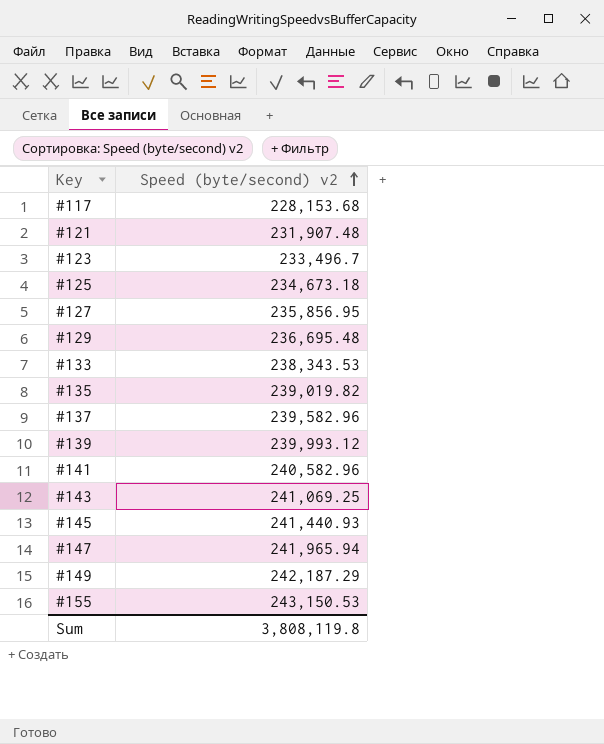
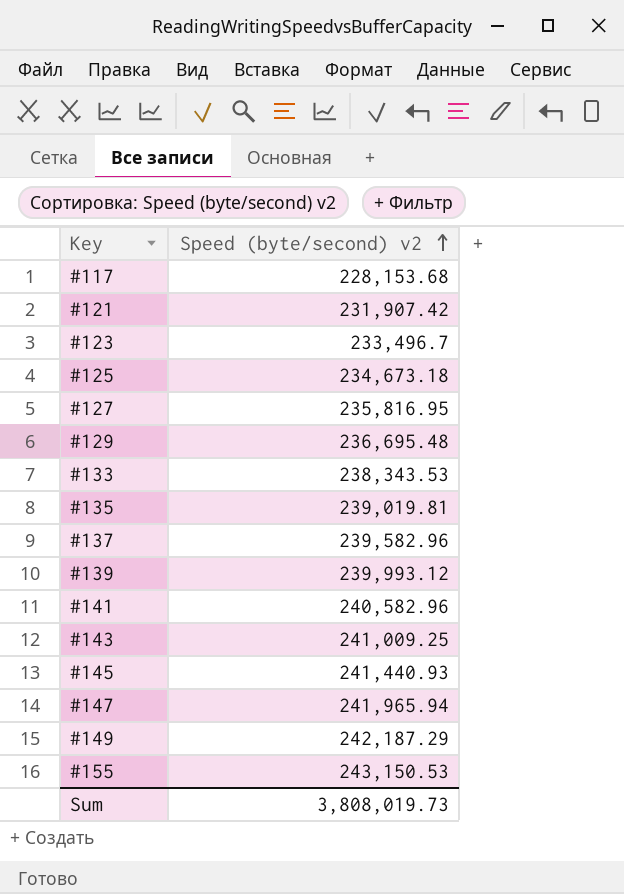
#121 | Speed (byte/second) v2: 231,907.48 -> 231,907.42
#127 | Speed (byte/second) v2: 235,856.95 -> 235,816.95
#135 | Speed (byte/second) v2: 239,019.82 -> 239,019.81
#143 | Speed (byte/second) v2: 241,069.25 -> 241,009.25
Sum | Speed (byte/second) v2: 3,808,119.8 -> 3,808,019.73

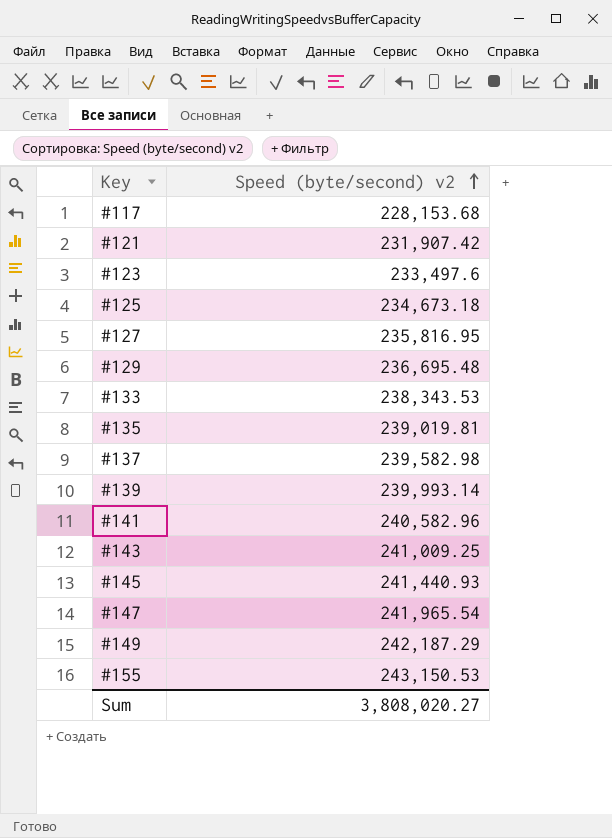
#123 | Speed (byte/second) v2: 233,496.7 -> 233,497.6
#137 | Speed (byte/second) v2: 239,582.96 -> 239,582.98
#139 | Speed (byte/second) v2: 239,993.12 -> 239,993.14
#147 | Speed (byte/second) v2: 241,965.94 -> 241,965.54
Sum | Speed (byte/second) v2: 3,808,019.73 -> 3,808,020.27

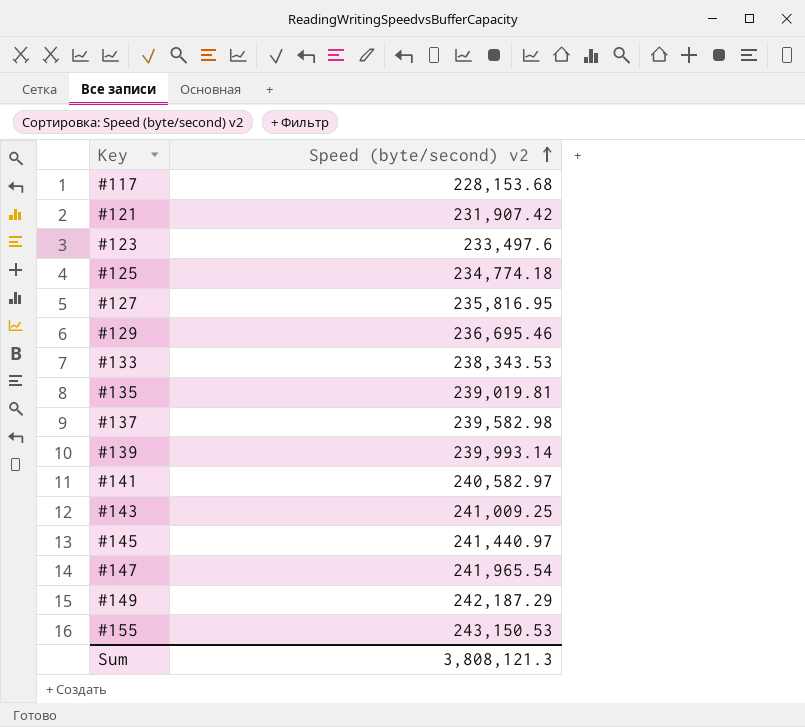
#125 | Speed (byte/second) v2: 234,673.18 -> 234,774.18
#129 | Speed (byte/second) v2: 236,695.48 -> 236,695.46
#141 | Speed (byte/second) v2: 240,582.96 -> 240,582.97
#145 | Speed (byte/second) v2: 241,440.93 -> 241,440.97
Sum | Speed (byte/second) v2: 3,808,020.27 -> 3,808,121.3

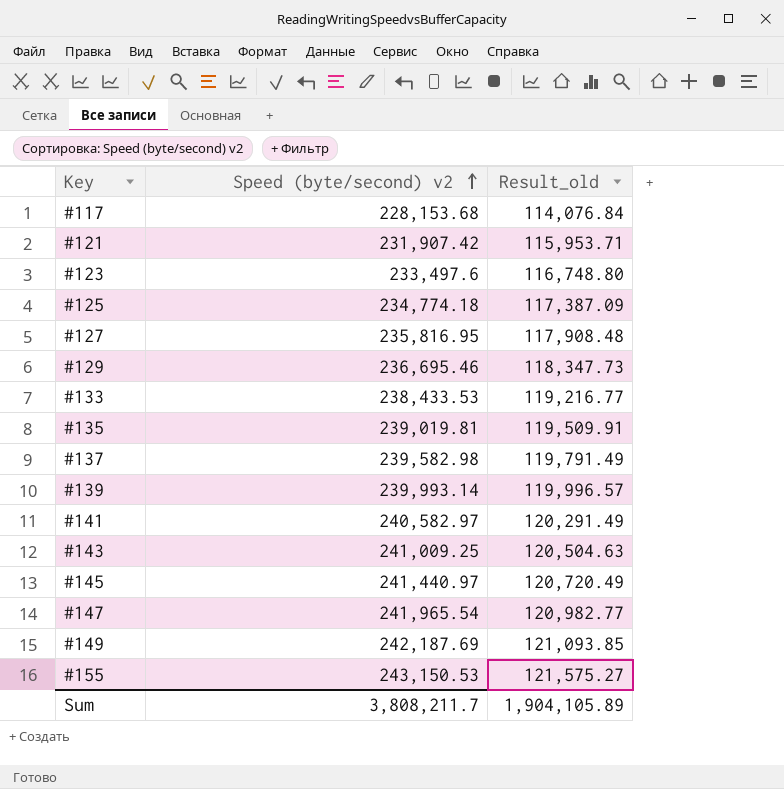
column Result_old | formula: none -> [Speed (byte/second) v2] * 0.5
#133 | Speed (byte/second) v2: 238,343.53 -> 238,433.53
#149 | Speed (byte/second) v2: 242,187.29 -> 242,187.69
Sum | Speed (byte/second) v2: 3,808,121.3 -> 3,808,211.7

